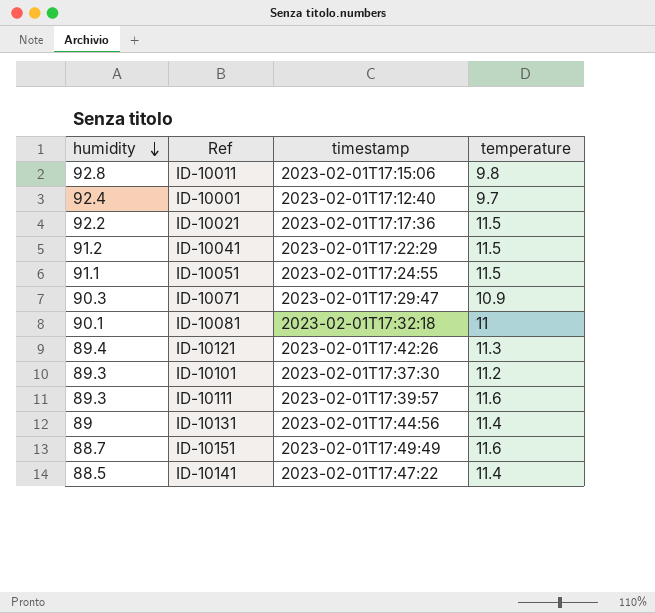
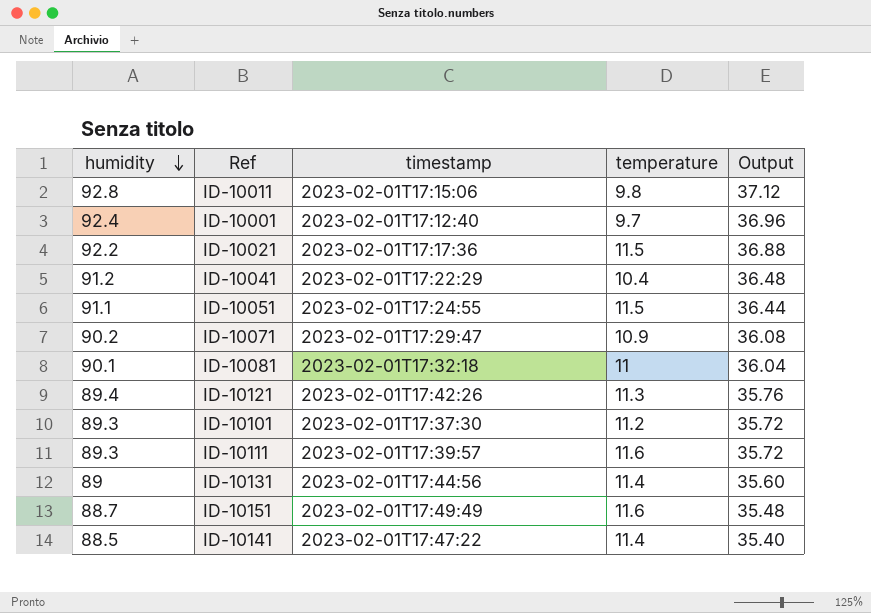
column Output | formula: none -> [humidity] * 0.4
ID-10041 | temperature: 11.5 -> 10.4
ID-10071 | humidity: 90.3 -> 90.2

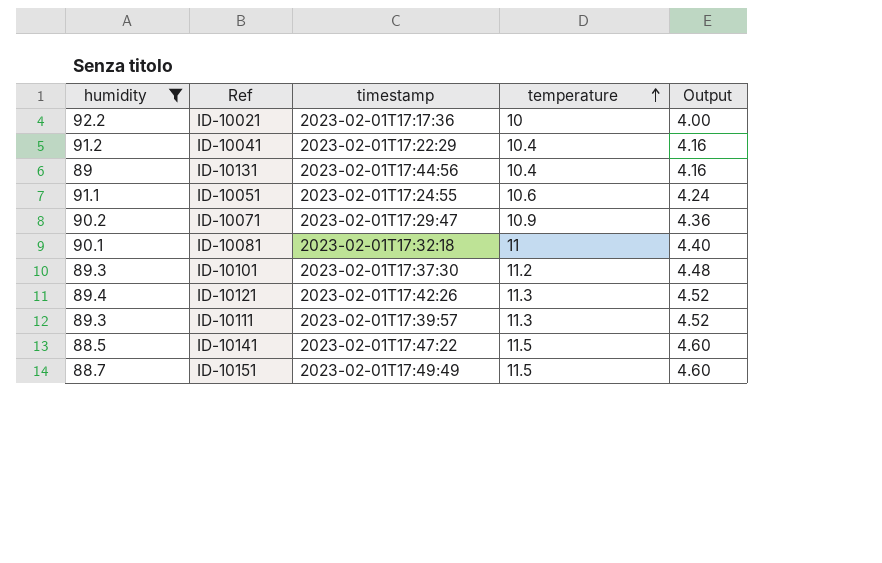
filter: none -> humidity <= 92.2
row order: humidity descending -> temperature ascending
column Output | formula: [humidity] * 0.4 -> [temperature] * 0.4
ID-10021 | temperature: 11.5 -> 10
ID-10131 | temperature: 11.4 -> 10.4
ID-10051 | temperature: 11.5 -> 10.6
ID-10111 | temperature: 11.6 -> 11.3
ID-10141 | temperature: 11.4 -> 11.5
ID-10151 | temperature: 11.6 -> 11.5

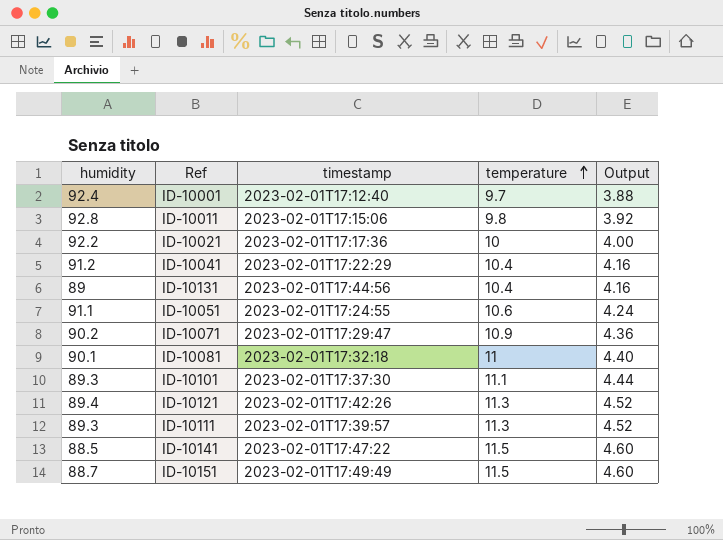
filter: humidity <= 92.2 -> none
ID-10101 | temperature: 11.2 -> 11.1
ID-10101 | Output: 4.48 -> 4.44

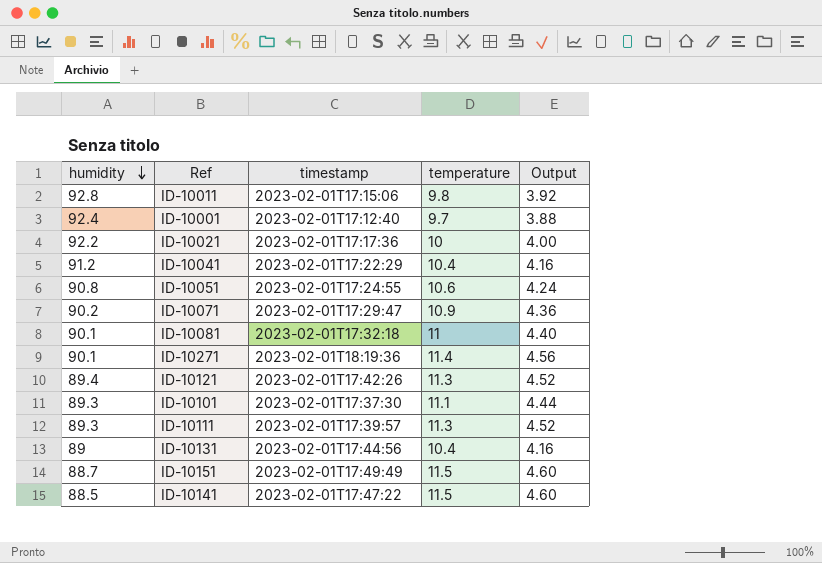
row order: temperature ascending -> humidity descending
ID-10051 | humidity: 91.1 -> 90.8
row ID-10271: none -> 90.1 | 2023-02-01T18:19:36 | 11.4 | 4.56

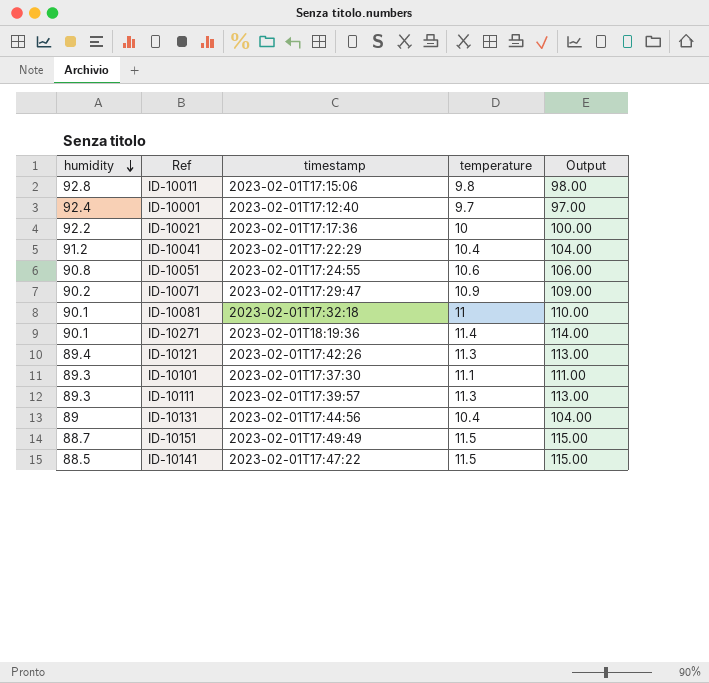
column Output | formula: [temperature] * 0.4 -> [temperature] * 10

